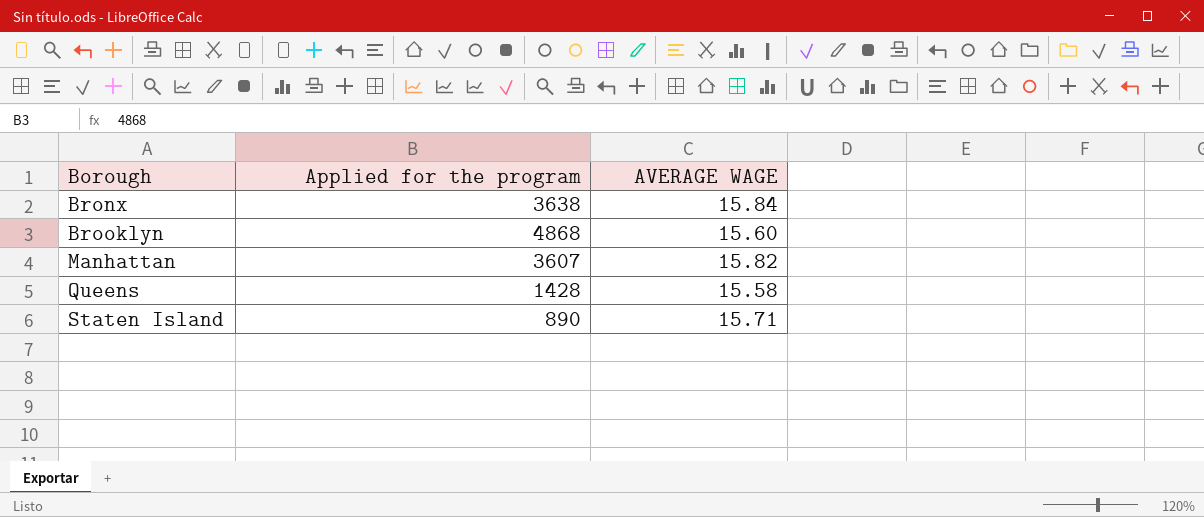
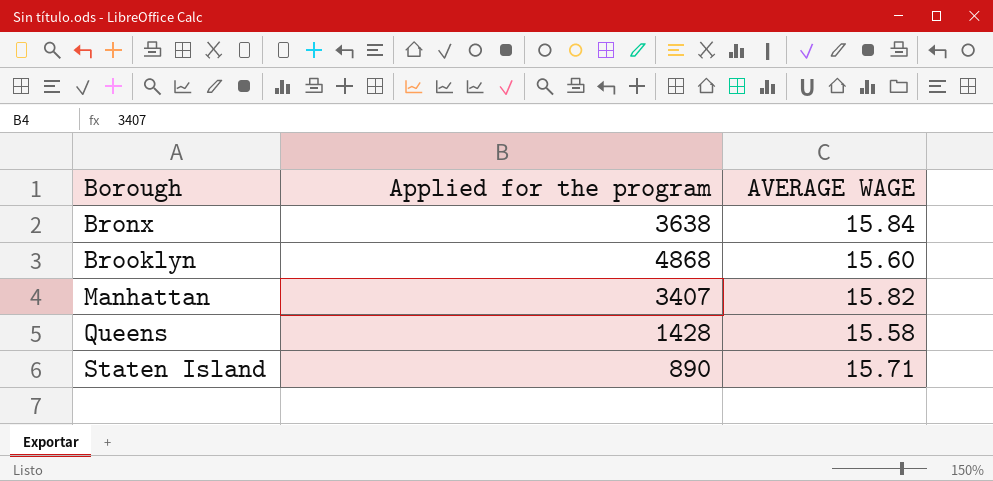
Manhattan | Applied for the program: 3607 -> 3407

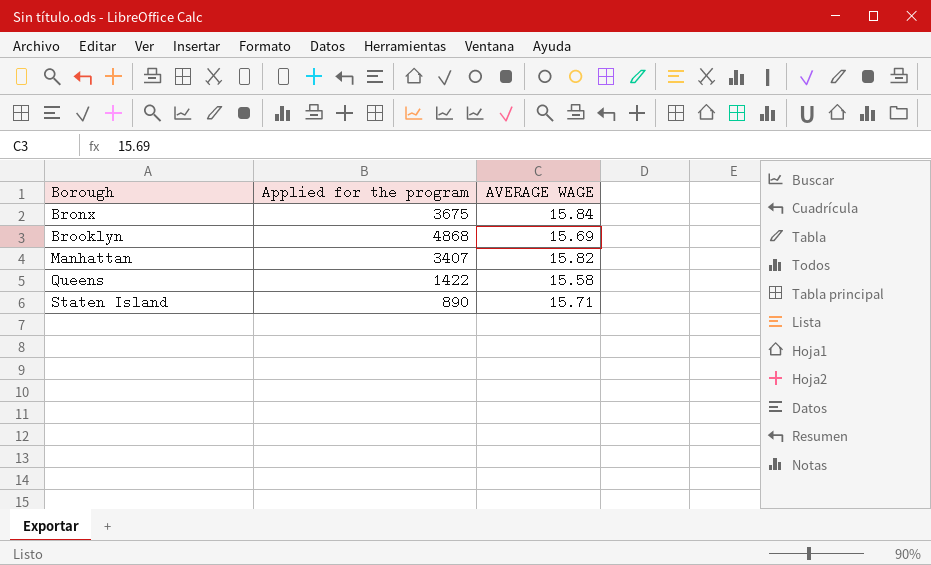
Bronx | Applied for the program: 3638 -> 3675
Brooklyn | AVERAGE WAGE: 15.60 -> 15.69
Queens | Applied for the program: 1428 -> 1422

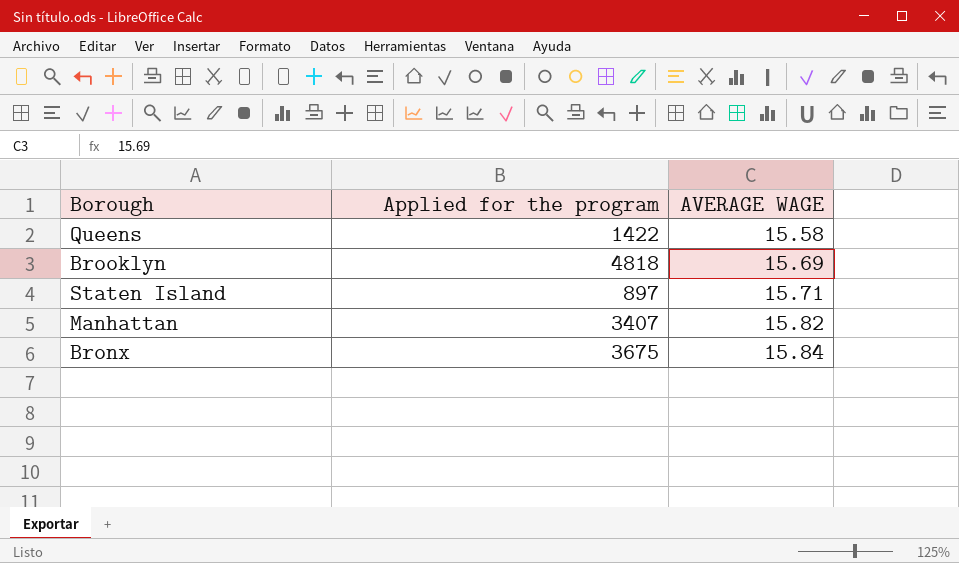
row order: Borough ascending -> AVERAGE WAGE ascending
Brooklyn | Applied for the program: 4868 -> 4818
Staten Island | Applied for the program: 890 -> 897

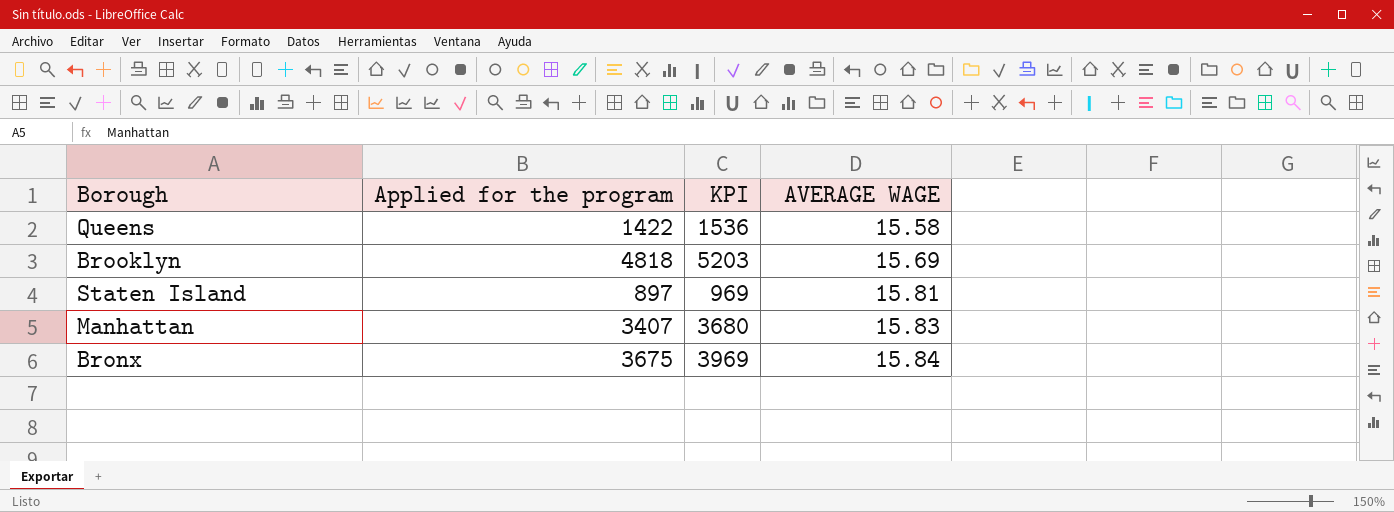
column KPI | formula: none -> [Applied for the program] * 1.08
Staten Island | AVERAGE WAGE: 15.71 -> 15.81
Manhattan | AVERAGE WAGE: 15.82 -> 15.83

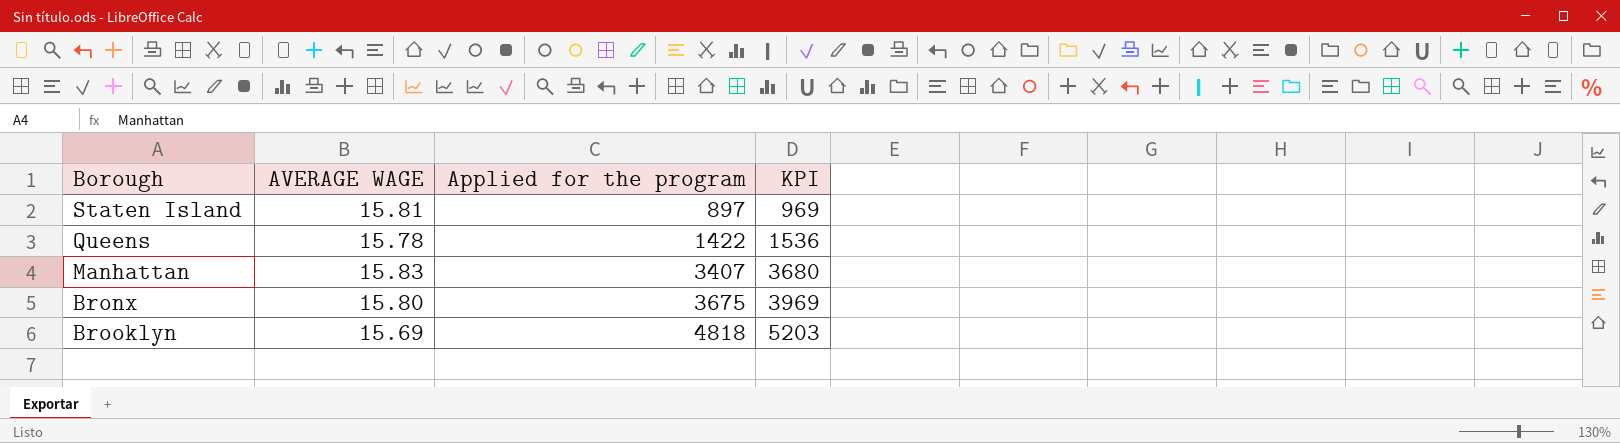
row order: AVERAGE WAGE ascending -> Applied for the program ascending
column AVERAGE WAGE | position: 4 -> 2
Queens | AVERAGE WAGE: 15.58 -> 15.78
Bronx | AVERAGE WAGE: 15.84 -> 15.80

